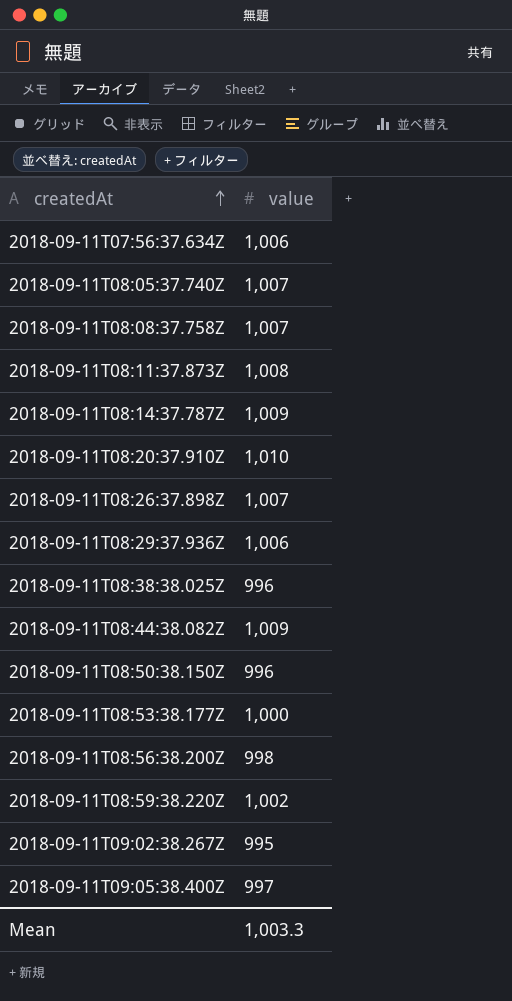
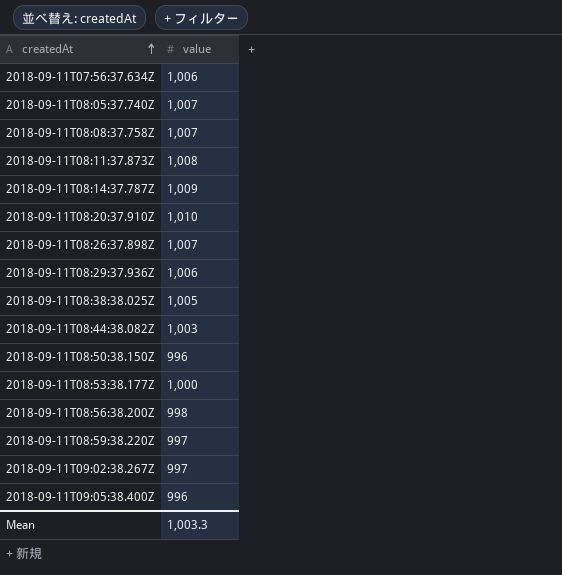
2018-09-11T08:38:38.025Z | value: 996 -> 1,005
2018-09-11T08:44:38.082Z | value: 1,009 -> 1,003
2018-09-11T08:59:38.220Z | value: 1,002 -> 997
2018-09-11T09:02:38.267Z | value: 995 -> 997
2018-09-11T09:05:38.400Z | value: 997 -> 996

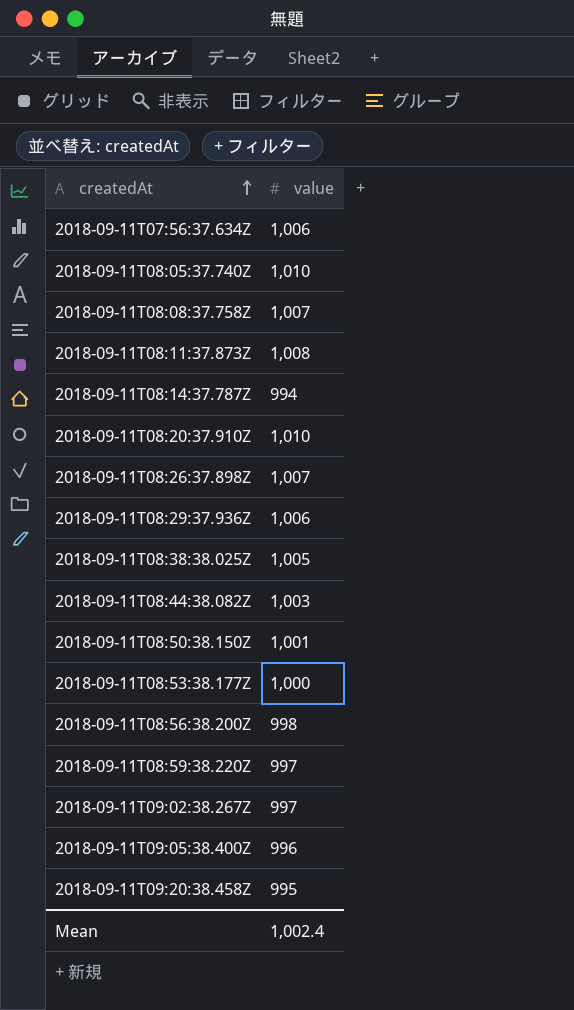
2018-09-11T08:05:37.740Z | value: 1,007 -> 1,010
2018-09-11T08:14:37.787Z | value: 1,009 -> 994
2018-09-11T08:50:38.150Z | value: 996 -> 1,001
row 2018-09-11T09:20:38.458Z: none -> 995
Mean | value: 1,003.3 -> 1,002.4

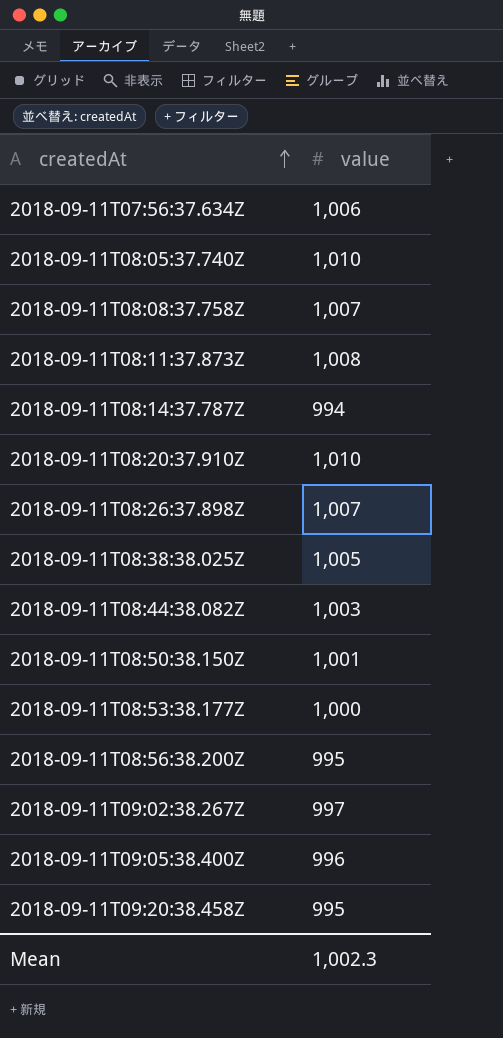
row 2018-09-11T08:29:37.936Z: 1,006 -> none
row 2018-09-11T08:59:38.220Z: 997 -> none
2018-09-11T08:56:38.200Z | value: 998 -> 995
Mean | value: 1,002.4 -> 1,002.3

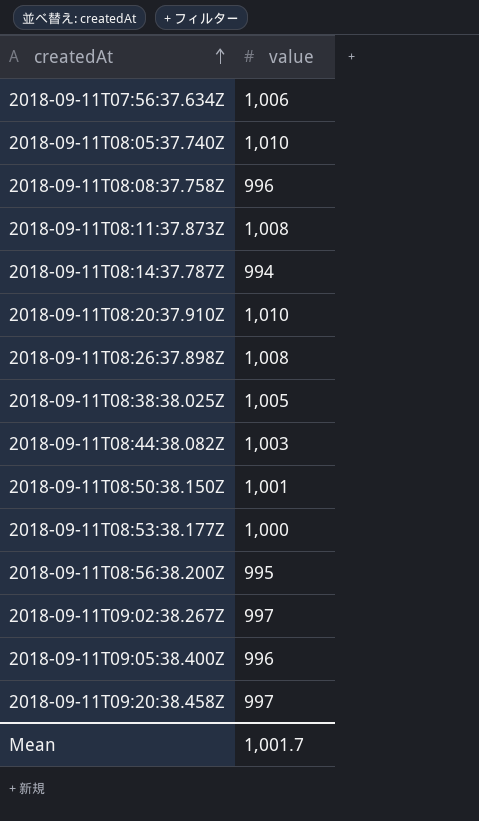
2018-09-11T08:08:37.758Z | value: 1,007 -> 996
2018-09-11T08:26:37.898Z | value: 1,007 -> 1,008
2018-09-11T09:20:38.458Z | value: 995 -> 997
Mean | value: 1,002.3 -> 1,001.7

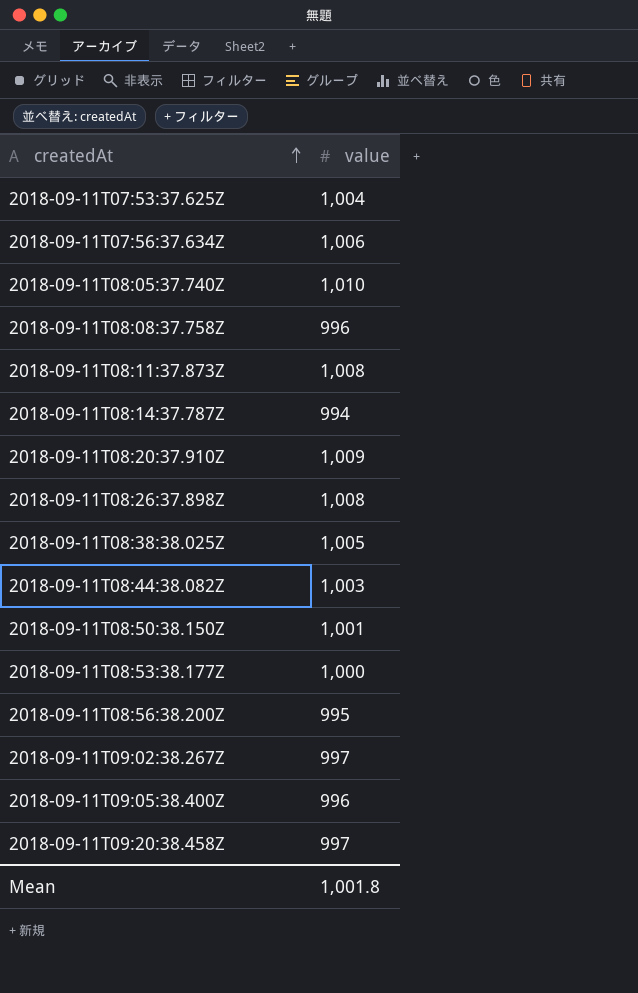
row 2018-09-11T07:53:37.625Z: none -> 1,004
2018-09-11T08:20:37.910Z | value: 1,010 -> 1,009
Mean | value: 1,001.7 -> 1,001.8

